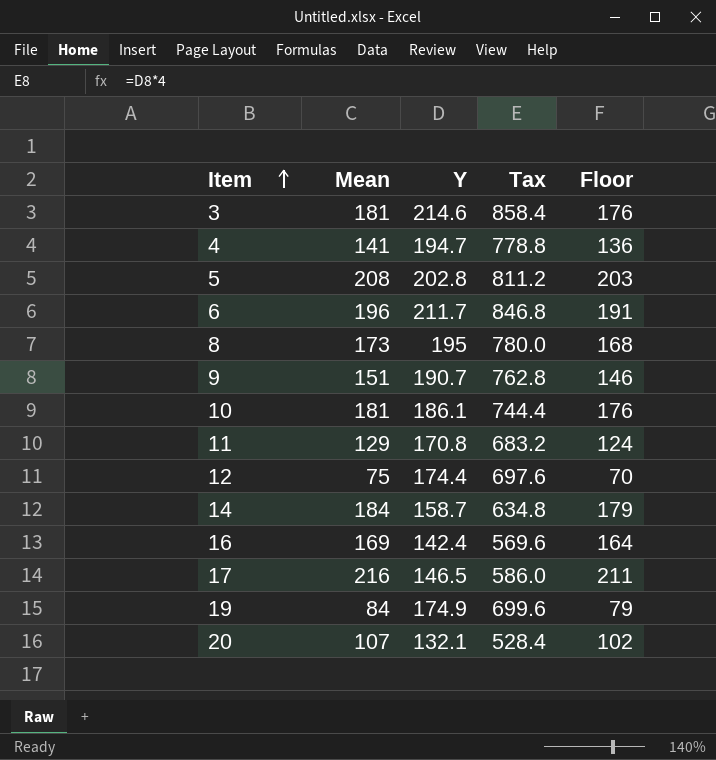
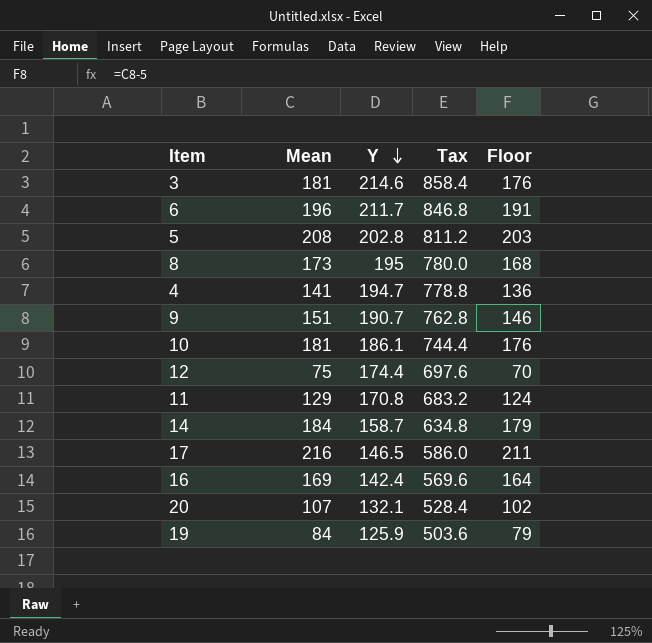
row order: Item ascending -> Y descending
19 | Y: 174.9 -> 125.9
19 | Tax: 699.6 -> 503.6

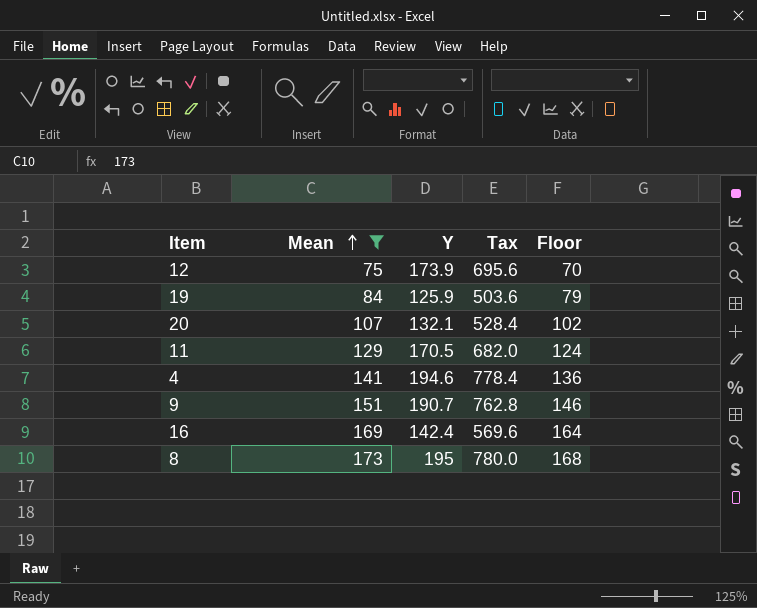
filter: none -> Mean <= 173
row order: Y descending -> Mean ascending
12 | Y: 174.4 -> 173.9
12 | Tax: 697.6 -> 695.6
11 | Y: 170.8 -> 170.5
11 | Tax: 683.2 -> 682.0
4 | Y: 194.7 -> 194.6
4 | Tax: 778.8 -> 778.4

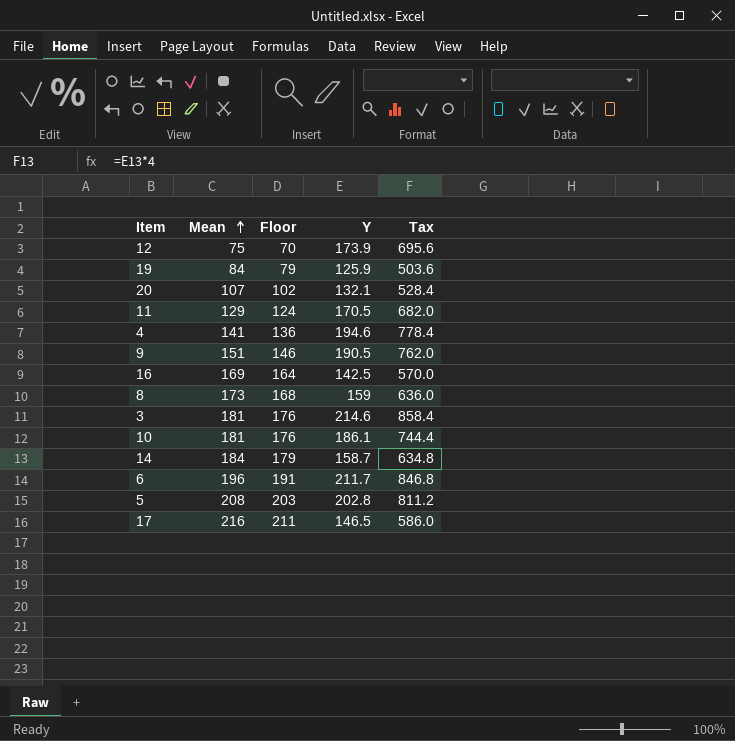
filter: Mean <= 173 -> none
column Floor | position: 5 -> 3
9 | Y: 190.7 -> 190.5
9 | Tax: 762.8 -> 762.0
16 | Y: 142.4 -> 142.5
16 | Tax: 569.6 -> 570.0
8 | Y: 195 -> 159
8 | Tax: 780.0 -> 636.0

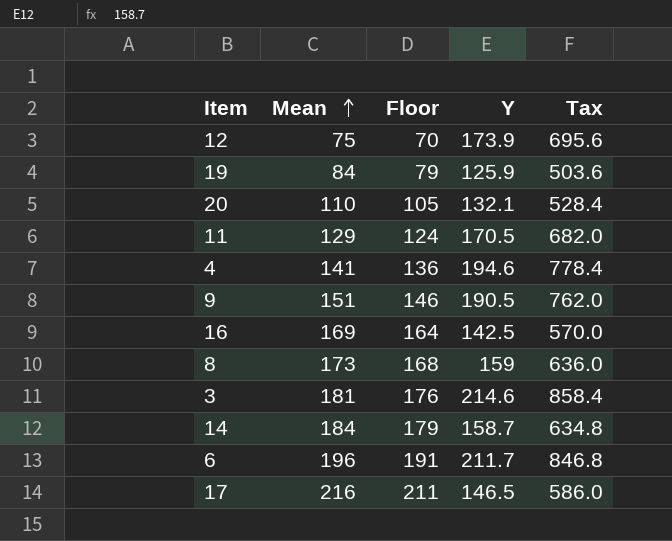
row 10: 181 | 176 | 186.1 | 744.4 -> none
row 5: 208 | 203 | 202.8 | 811.2 -> none
20 | Mean: 107 -> 110
20 | Floor: 102 -> 105

